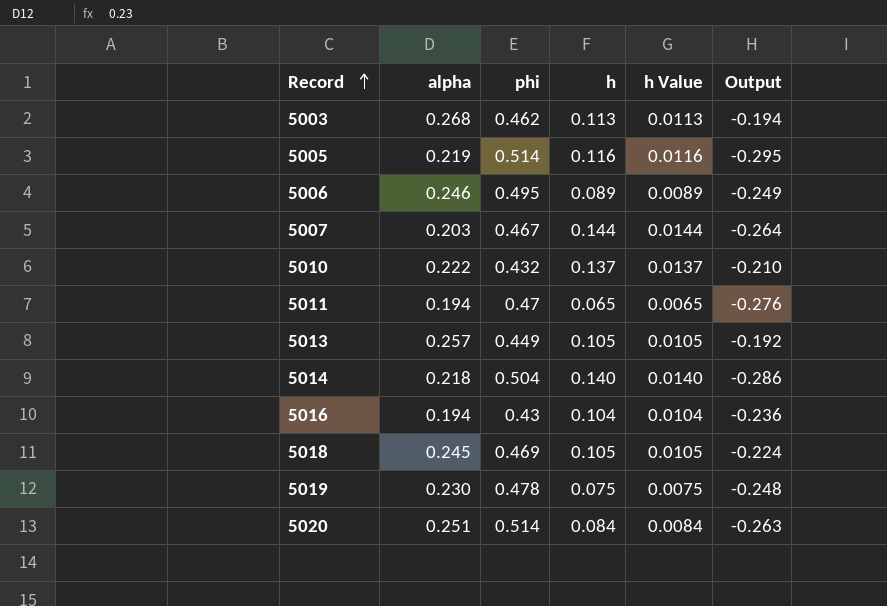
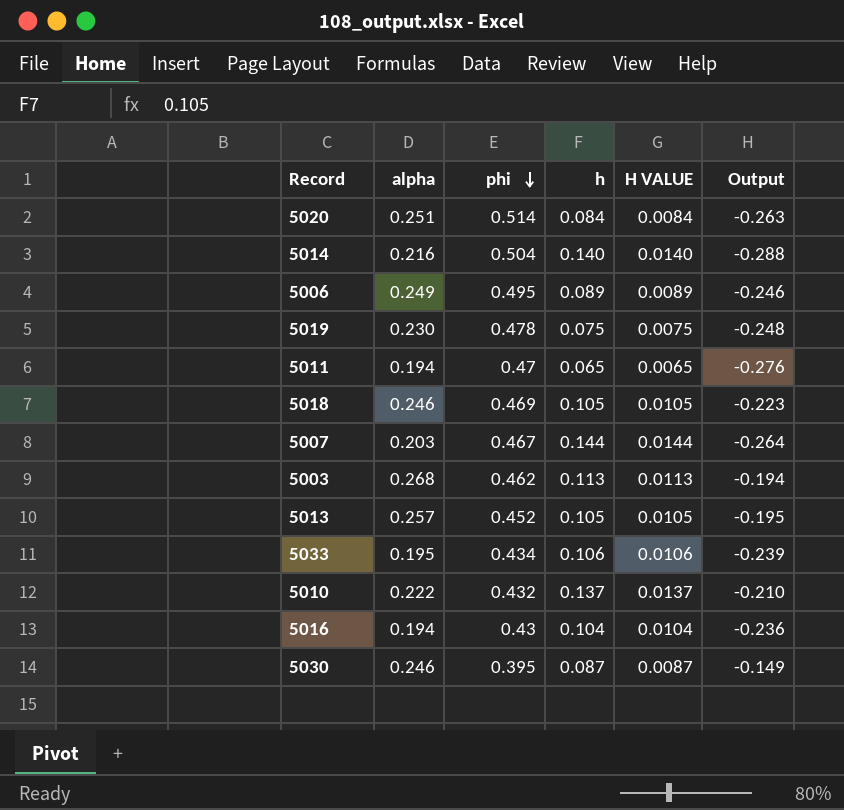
row order: Record ascending -> phi descending
column name: h Value -> H VALUE
row 5005: 0.219 | 0.514 | 0.116 | 0.0116 | -0.295 -> none
5014 | alpha: 0.218 -> 0.216
5014 | Output: -0.286 -> -0.288
5006 | alpha: 0.246 -> 0.249
5006 | Output: -0.249 -> -0.246
5018 | alpha: 0.245 -> 0.246
5018 | Output: -0.224 -> -0.223
5013 | phi: 0.449 -> 0.452
5013 | Output: -0.192 -> -0.195
row 5033: none -> 0.195 | 0.434 | 0.106 | 0.0106 | -0.239
row 5030: none -> 0.246 | 0.395 | 0.087 | 0.0087 | -0.149

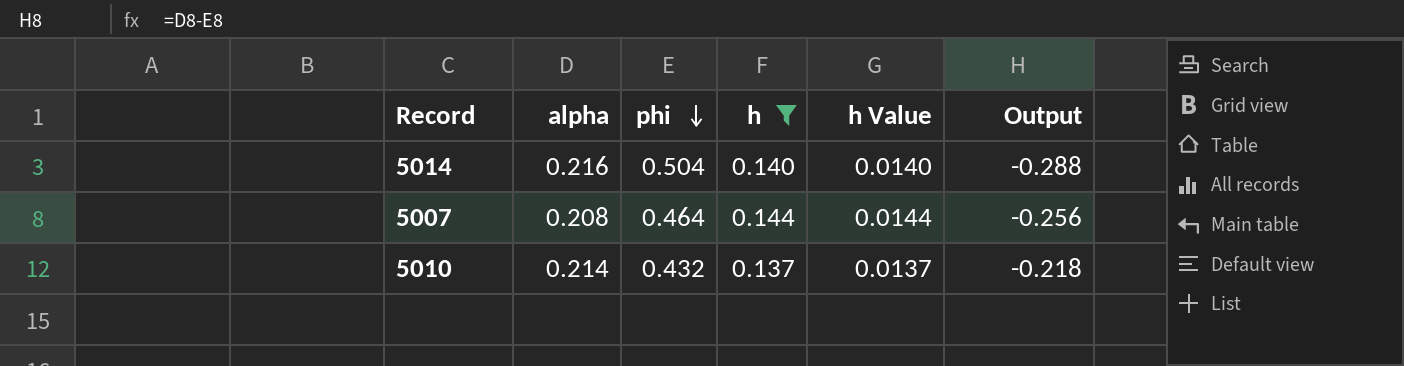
filter: none -> h >= 0.137
column name: H VALUE -> h Value
5007 | alpha: 0.203 -> 0.208
5007 | phi: 0.467 -> 0.464
5007 | Output: -0.264 -> -0.256
5010 | alpha: 0.222 -> 0.214
5010 | Output: -0.210 -> -0.218

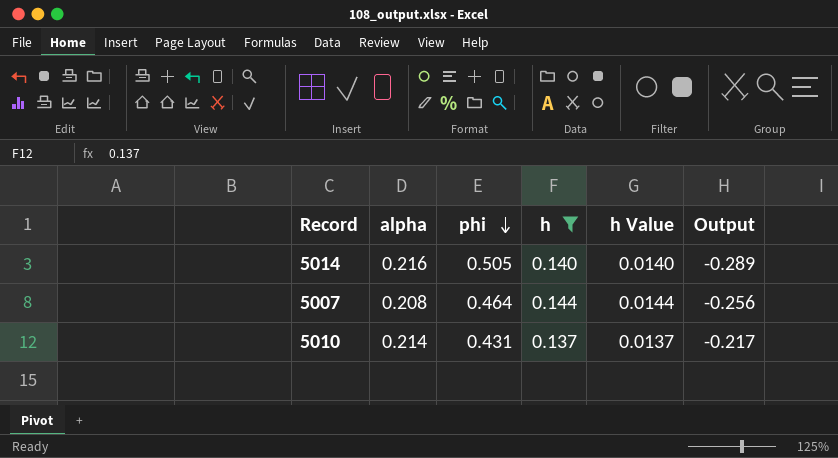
5014 | phi: 0.504 -> 0.505
5014 | Output: -0.288 -> -0.289
5010 | phi: 0.432 -> 0.431
5010 | Output: -0.218 -> -0.217

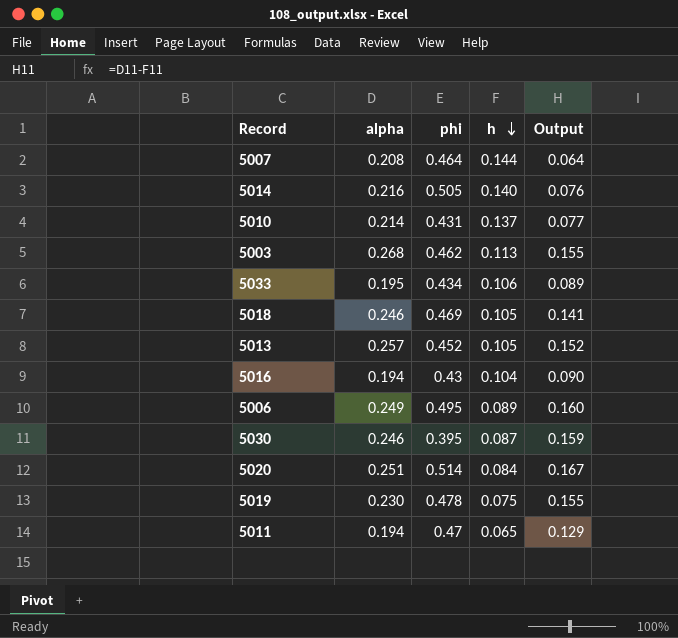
filter: h >= 0.137 -> none
row order: phi descending -> h descending
column h Value | formula: [h] * 0.1 -> none
column Output | formula: [alpha] - [phi] -> [alpha] - [h]

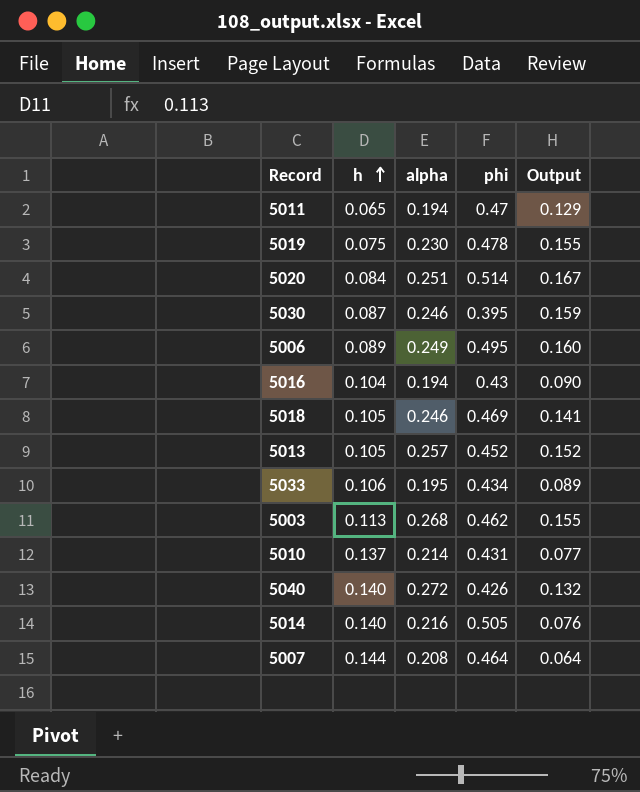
row order: h descending -> h ascending
column h | position: 4 -> 2
row 5040: none -> 0.140 | 0.272 | 0.426 | 0.132

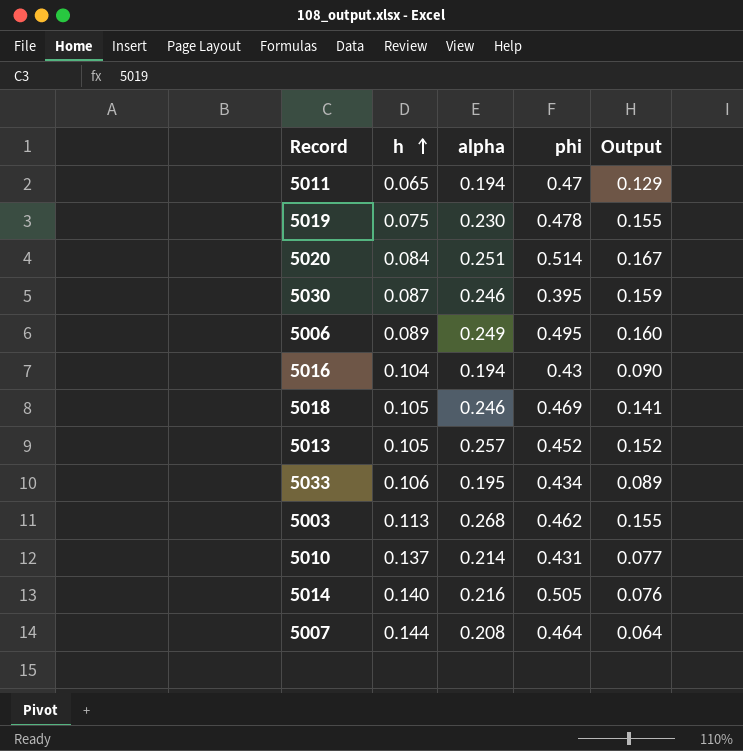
row 5040: 0.140 | 0.272 | 0.426 | 0.132 -> none

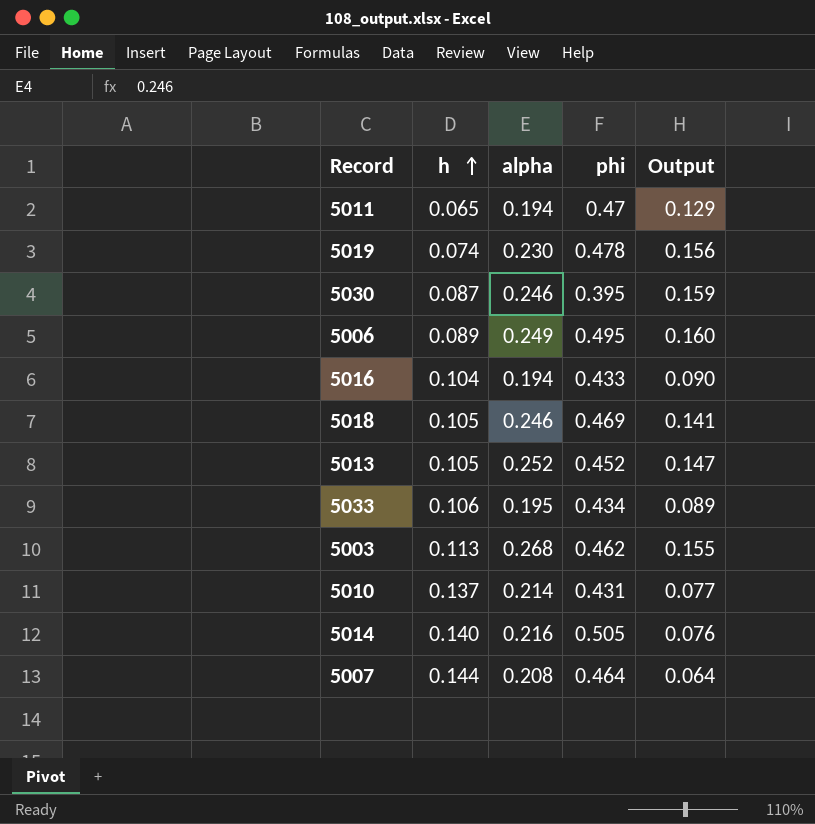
row 5020: 0.084 | 0.251 | 0.514 | 0.167 -> none
5019 | h: 0.075 -> 0.074
5019 | Output: 0.155 -> 0.156
5016 | phi: 0.43 -> 0.433
5013 | alpha: 0.257 -> 0.252
5013 | Output: 0.152 -> 0.147

